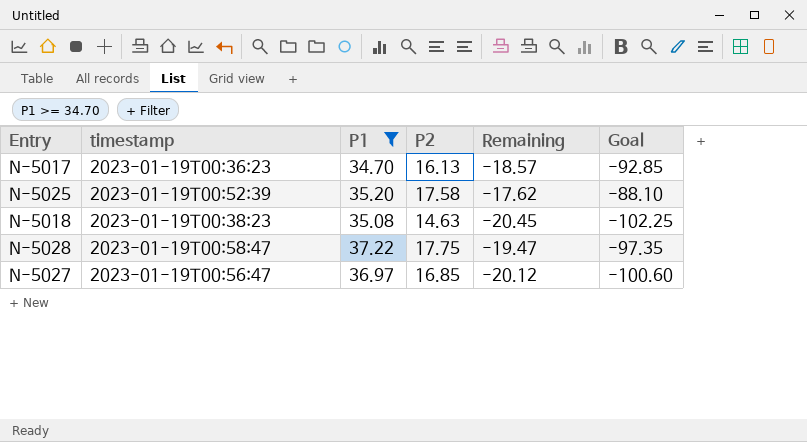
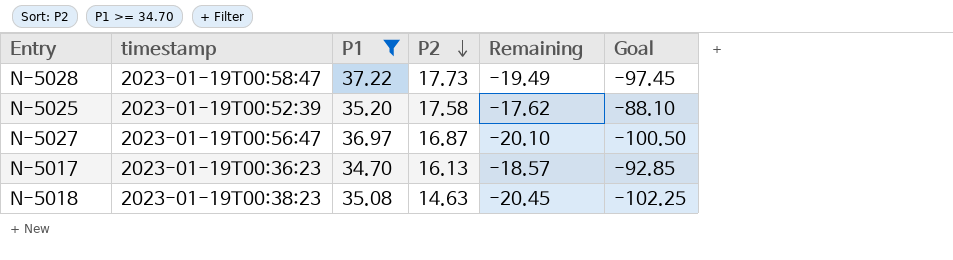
row order: none -> P2 descending
N-5028 | P2: 17.75 -> 17.73
N-5028 | Remaining: -19.47 -> -19.49
N-5028 | Goal: -97.35 -> -97.45
N-5027 | P2: 16.85 -> 16.87
N-5027 | Remaining: -20.12 -> -20.10
N-5027 | Goal: -100.60 -> -100.50

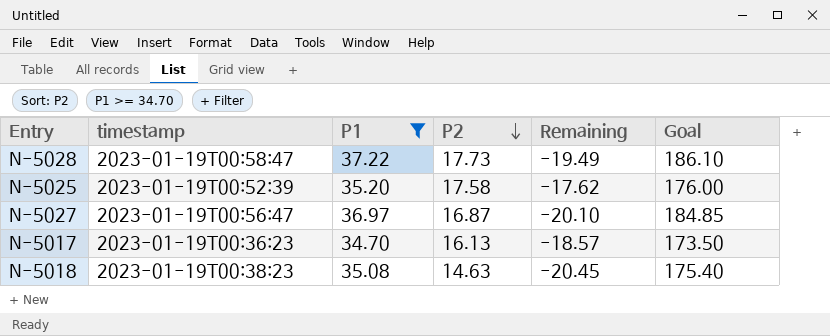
column Goal | formula: [Remaining] * 5 -> [P1] * 5

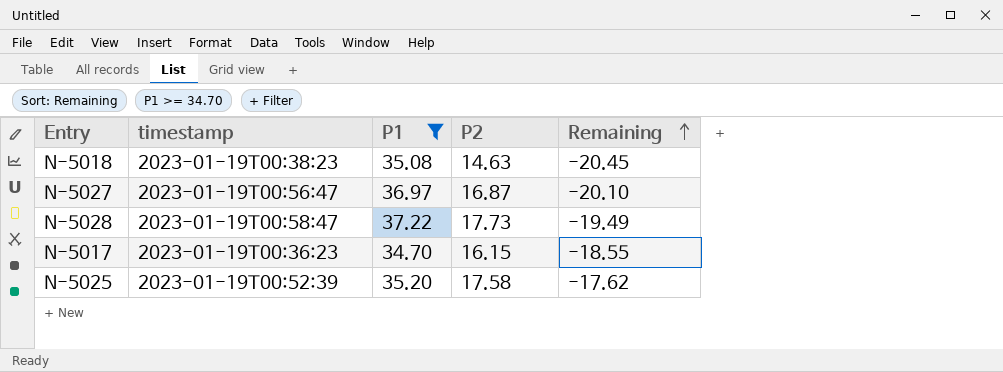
row order: P2 descending -> Remaining ascending
column Goal | formula: [P1] * 5 -> none
N-5017 | P2: 16.13 -> 16.15
N-5017 | Remaining: -18.57 -> -18.55

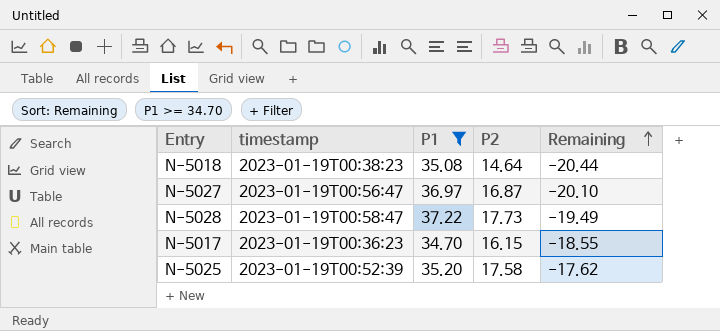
N-5018 | P2: 14.63 -> 14.64
N-5018 | Remaining: -20.45 -> -20.44

